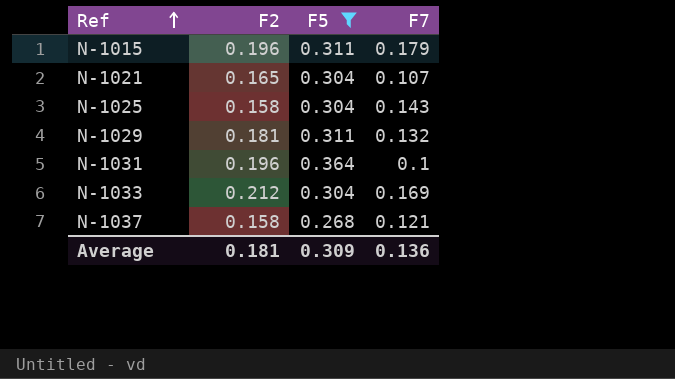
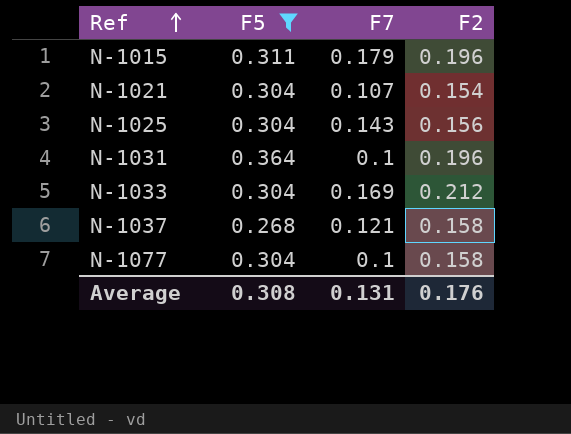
column F2 | position: 2 -> 4
row N-1029: 0.181 | 0.311 | 0.132 -> none
N-1021 | F2: 0.165 -> 0.154
N-1025 | F2: 0.158 -> 0.156
row N-1077: none -> 0.304 | 0.1 | 0.158
Average | F5: 0.309 -> 0.308
Average | F7: 0.136 -> 0.131
Average | F2: 0.181 -> 0.176

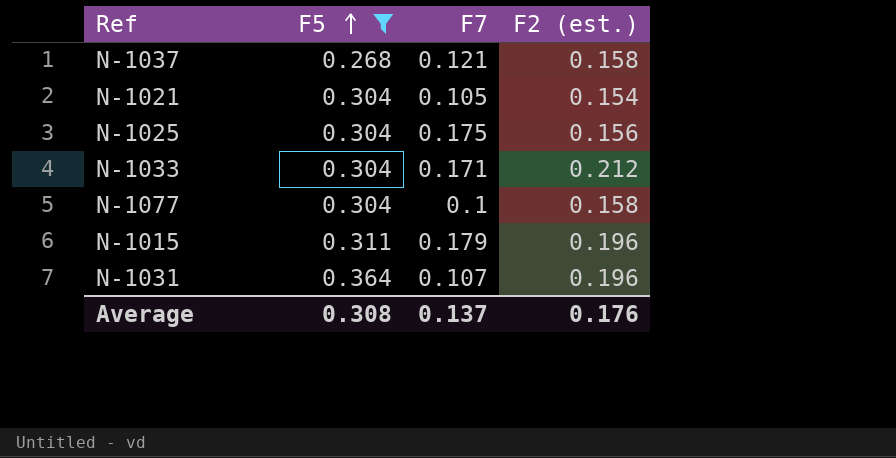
row order: Ref ascending -> F5 ascending
column name: F2 -> F2 (est.)
N-1021 | F7: 0.107 -> 0.105
N-1025 | F7: 0.143 -> 0.175
N-1033 | F7: 0.169 -> 0.171
N-1031 | F7: 0.1 -> 0.107
Average | F7: 0.131 -> 0.137

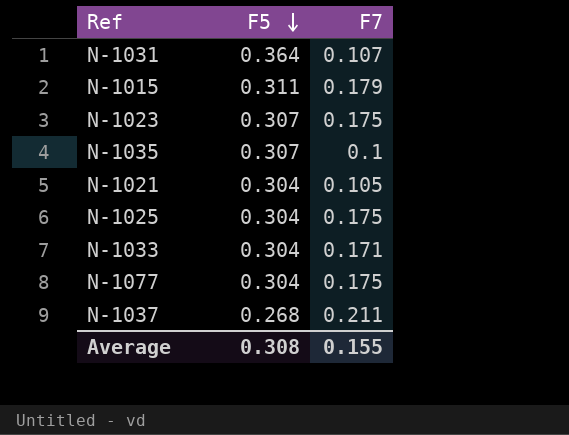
filter: F5 != 0.307 -> none
row order: F5 ascending -> F5 descending
column F2 (est.) | position: 4 -> none
N-1077 | F7: 0.1 -> 0.175
N-1037 | F7: 0.121 -> 0.211
Average | F7: 0.137 -> 0.155

